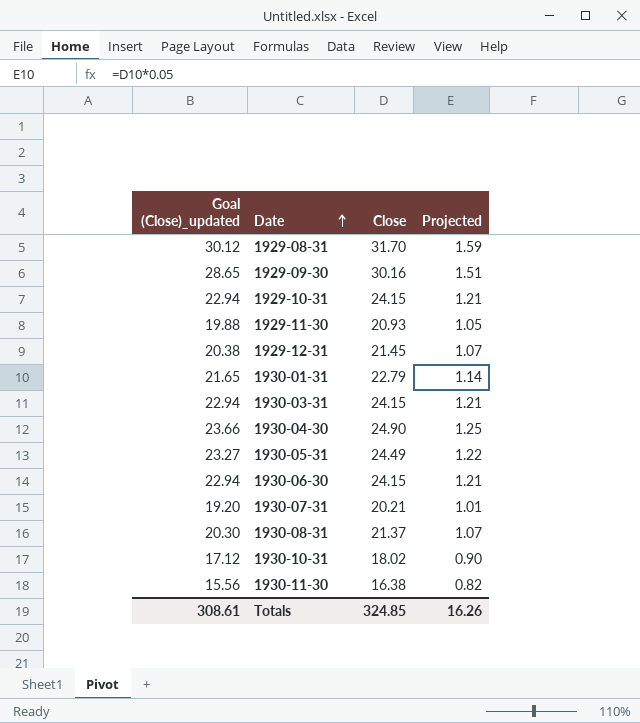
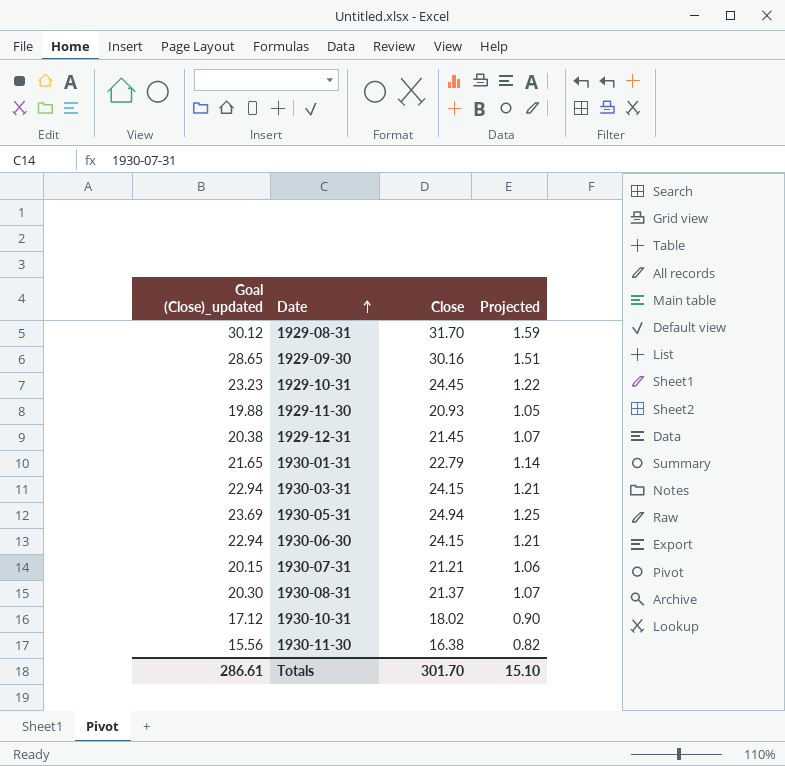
row 1930-04-30: 23.66 | 24.90 | 1.25 -> none
1929-10-31 | Goal (Close)_updated: 22.94 -> 23.23
1929-10-31 | Close: 24.15 -> 24.45
1929-10-31 | Projected: 1.21 -> 1.22
1930-05-31 | Goal (Close)_updated: 23.27 -> 23.69
1930-05-31 | Close: 24.49 -> 24.94
1930-05-31 | Projected: 1.22 -> 1.25
1930-07-31 | Goal (Close)_updated: 19.20 -> 20.15
1930-07-31 | Close: 20.21 -> 21.21
1930-07-31 | Projected: 1.01 -> 1.06
Totals | Goal (Close)_updated: 308.61 -> 286.61
Totals | Close: 324.85 -> 301.70
Totals | Projected: 16.26 -> 15.10

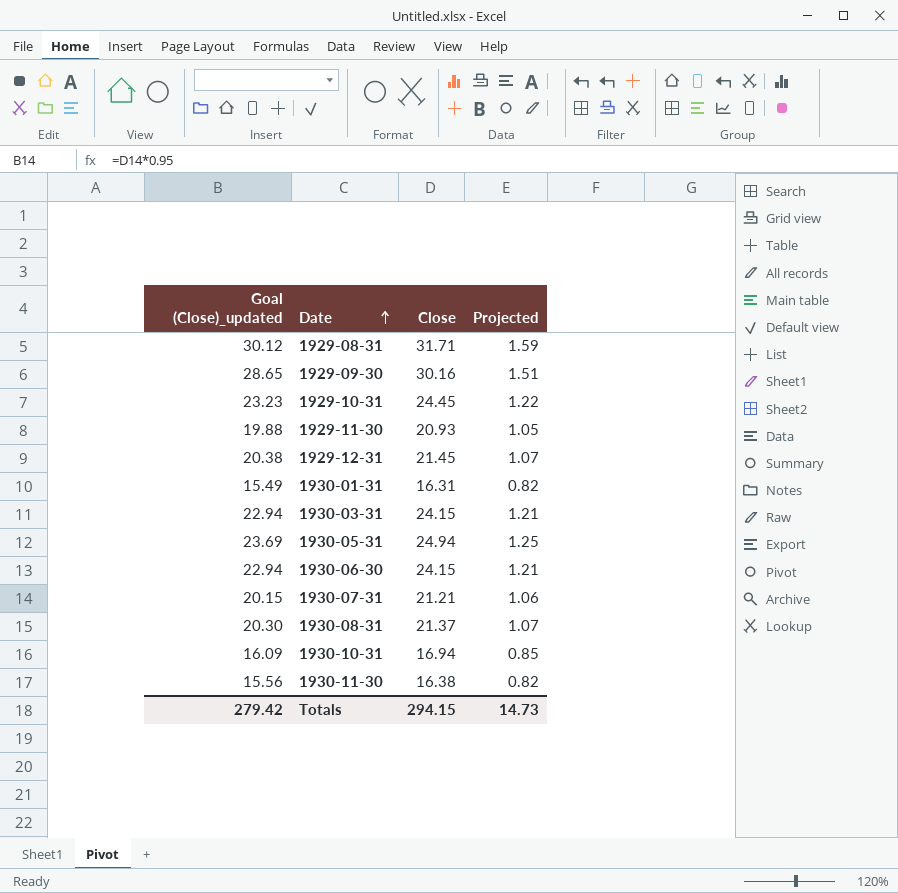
1929-08-31 | Close: 31.70 -> 31.71
1930-01-31 | Goal (Close)_updated: 21.65 -> 15.49
1930-01-31 | Close: 22.79 -> 16.31
1930-01-31 | Projected: 1.14 -> 0.82
1930-10-31 | Goal (Close)_updated: 17.12 -> 16.09
1930-10-31 | Close: 18.02 -> 16.94
1930-10-31 | Projected: 0.90 -> 0.85
Totals | Goal (Close)_updated: 286.61 -> 279.42
Totals | Close: 301.70 -> 294.15
Totals | Projected: 15.10 -> 14.73

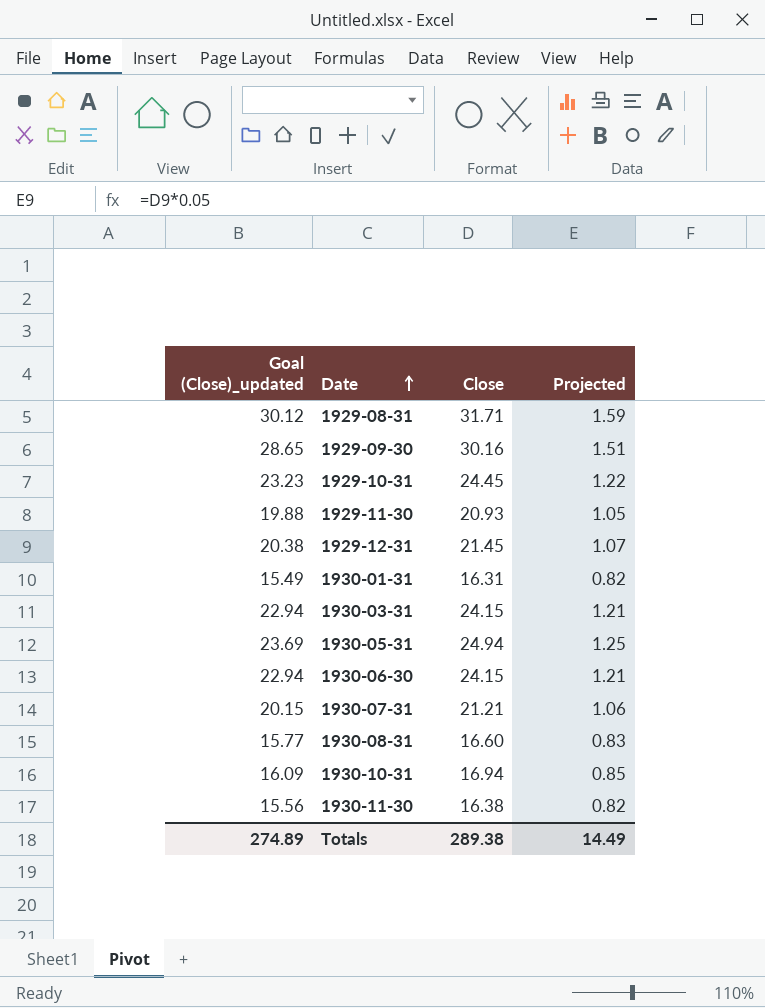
1930-08-31 | Goal (Close)_updated: 20.30 -> 15.77
1930-08-31 | Close: 21.37 -> 16.60
1930-08-31 | Projected: 1.07 -> 0.83
Totals | Goal (Close)_updated: 279.42 -> 274.89
Totals | Close: 294.15 -> 289.38
Totals | Projected: 14.73 -> 14.49

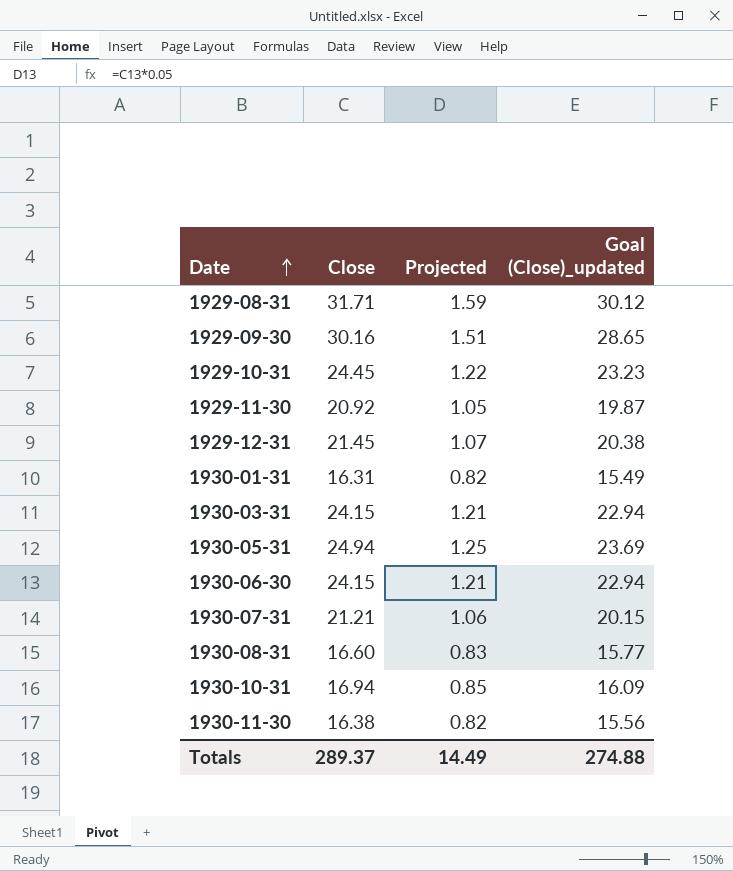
column Goal (Close)_updated | position: 1 -> 4
1929-11-30 | Close: 20.93 -> 20.92
1929-11-30 | Goal (Close)_updated: 19.88 -> 19.87
Totals | Close: 289.38 -> 289.37
Totals | Goal (Close)_updated: 274.89 -> 274.88

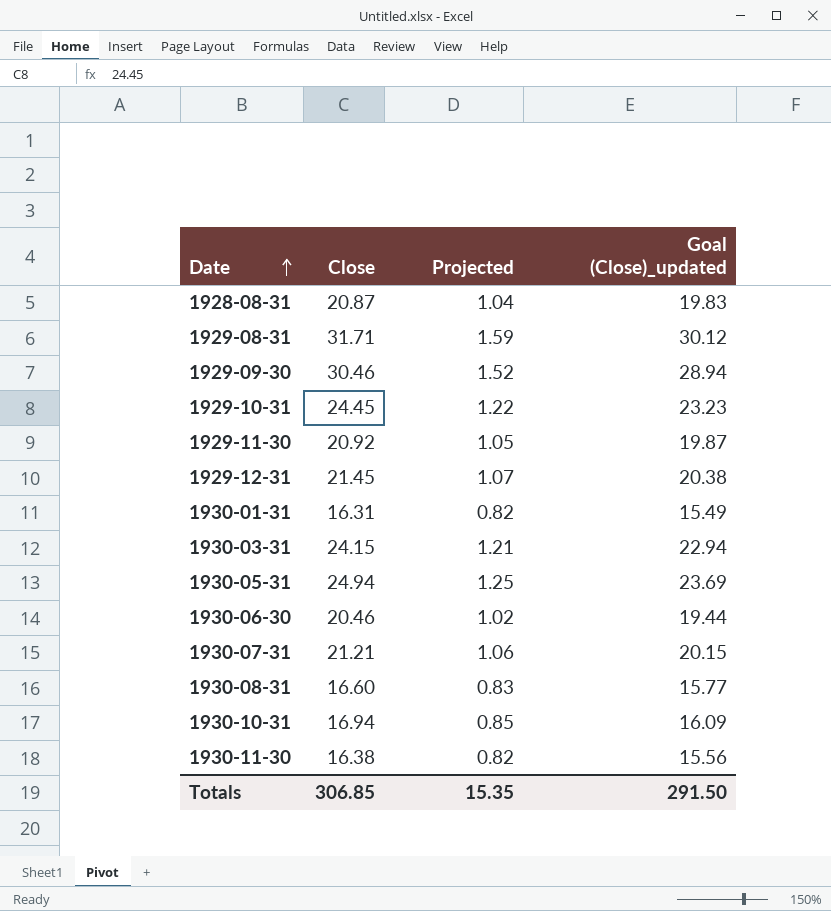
row 1928-08-31: none -> 20.87 | 1.04 | 19.83
1929-09-30 | Close: 30.16 -> 30.46
1929-09-30 | Projected: 1.51 -> 1.52
1929-09-30 | Goal (Close)_updated: 28.65 -> 28.94
1930-06-30 | Close: 24.15 -> 20.46
1930-06-30 | Projected: 1.21 -> 1.02
1930-06-30 | Goal (Close)_updated: 22.94 -> 19.44
Totals | Close: 289.37 -> 306.85
Totals | Projected: 14.49 -> 15.35
Totals | Goal (Close)_updated: 274.88 -> 291.50

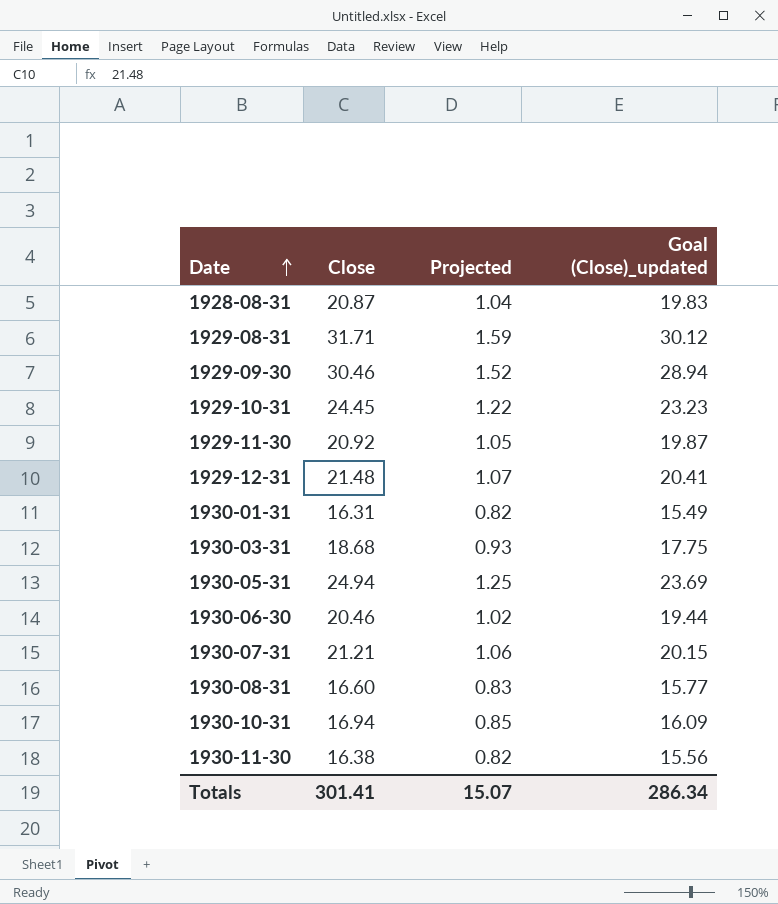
1929-12-31 | Close: 21.45 -> 21.48
1929-12-31 | Goal (Close)_updated: 20.38 -> 20.41
1930-03-31 | Close: 24.15 -> 18.68
1930-03-31 | Projected: 1.21 -> 0.93
1930-03-31 | Goal (Close)_updated: 22.94 -> 17.75
Totals | Close: 306.85 -> 301.41
Totals | Projected: 15.35 -> 15.07
Totals | Goal (Close)_updated: 291.50 -> 286.34

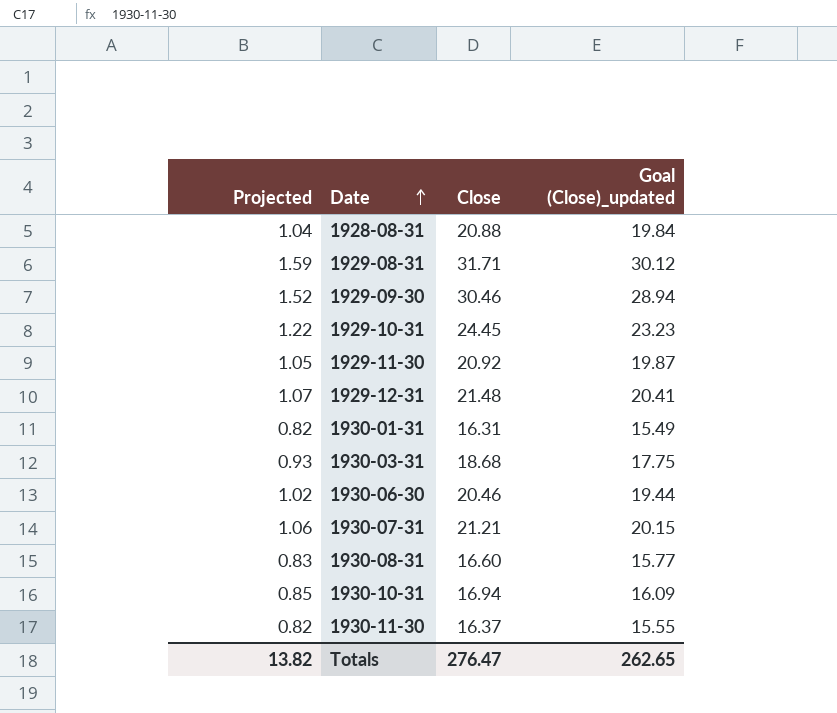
column Projected | position: 3 -> 1
row 1930-05-31: 24.94 | 1.25 | 23.69 -> none
1928-08-31 | Close: 20.87 -> 20.88
1928-08-31 | Goal (Close)_updated: 19.83 -> 19.84
1930-11-30 | Close: 16.38 -> 16.37
1930-11-30 | Goal (Close)_updated: 15.56 -> 15.55
Totals | Projected: 15.07 -> 13.82
Totals | Close: 301.41 -> 276.47
Totals | Goal (Close)_updated: 286.34 -> 262.65

